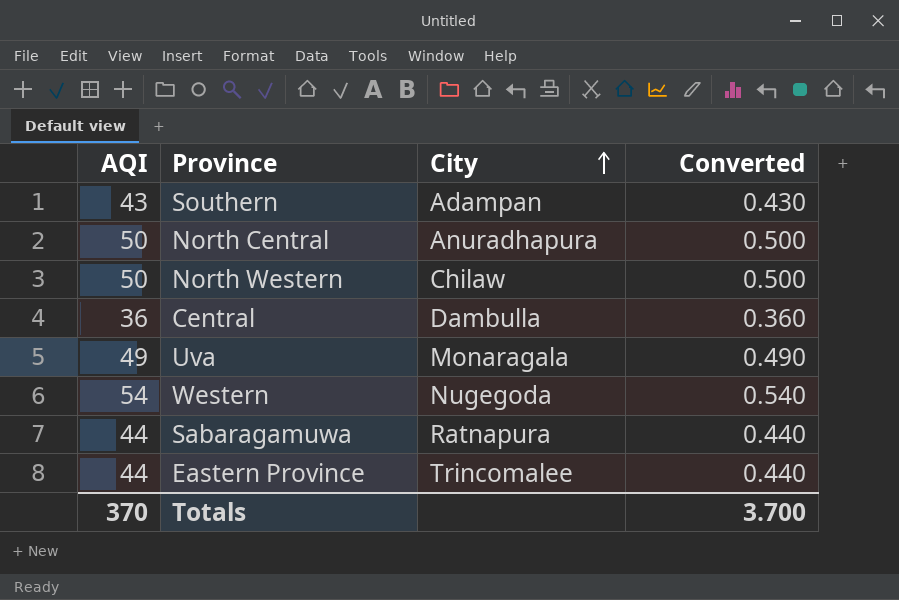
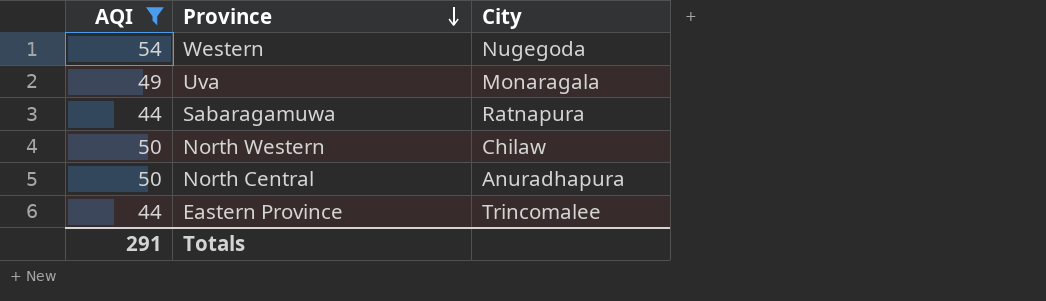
filter: none -> AQI >= 44
row order: City ascending -> Province descending
column Converted | formula: [AQI] * 0.01 -> none
Totals | AQI: 370 -> 291

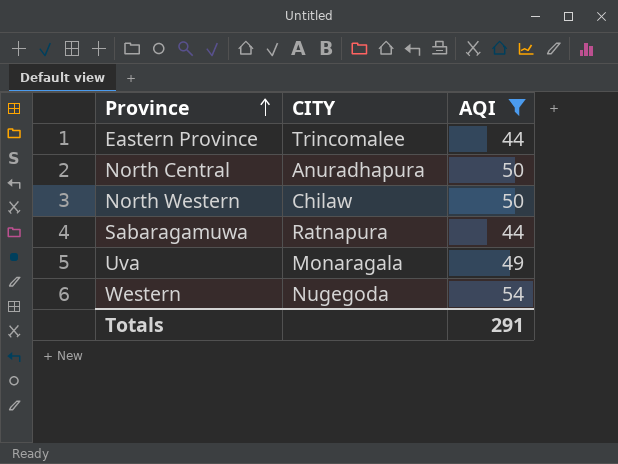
row order: Province descending -> Province ascending
column name: City -> CITY
column AQI | position: 1 -> 3

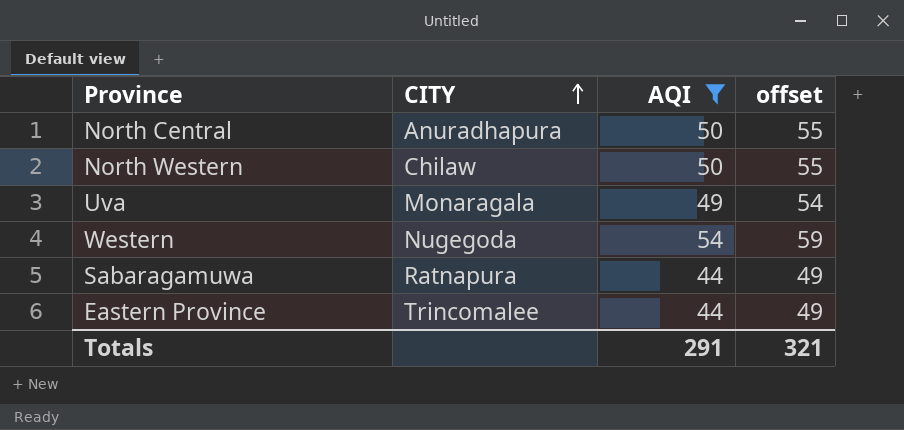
row order: Province ascending -> CITY ascending
column offset | formula: none -> [AQI] + 5

